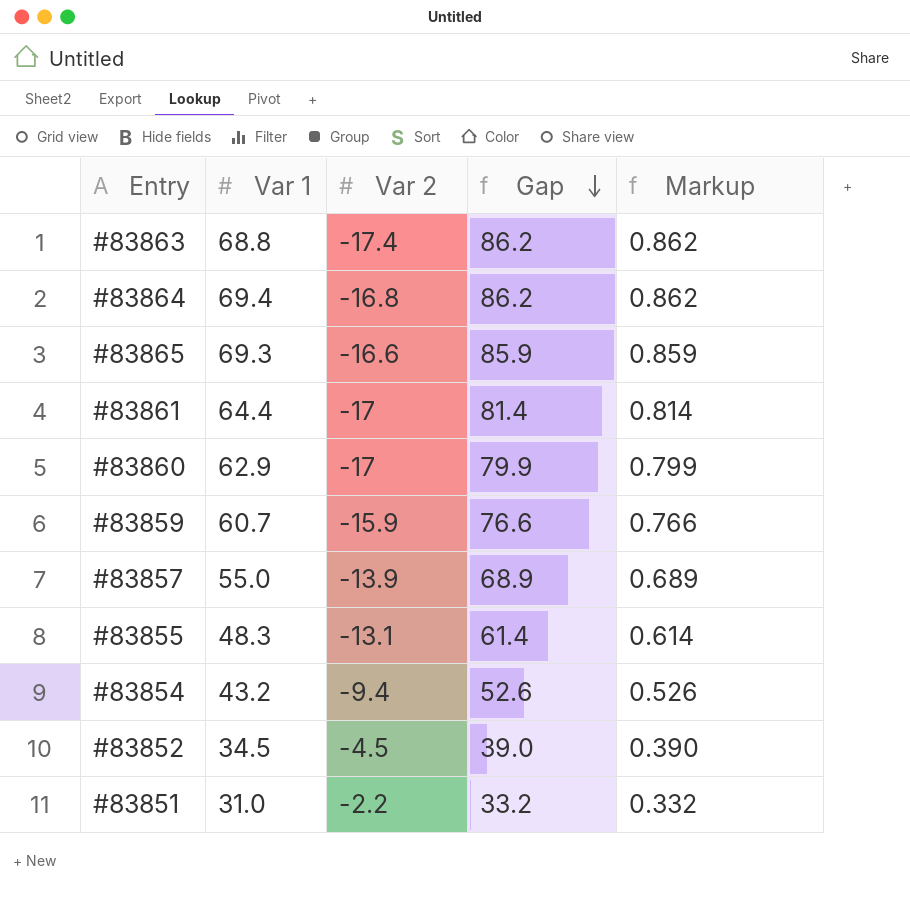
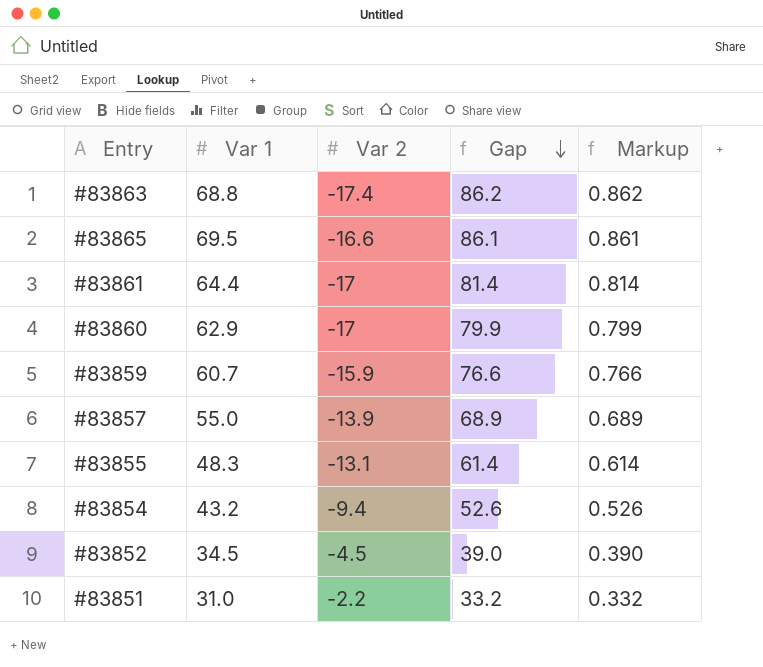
row #83864: 69.4 | -16.8 | 86.2 | 0.862 -> none
#83865 | Var 1: 69.3 -> 69.5
#83865 | Gap: 85.9 -> 86.1
#83865 | Markup: 0.859 -> 0.861

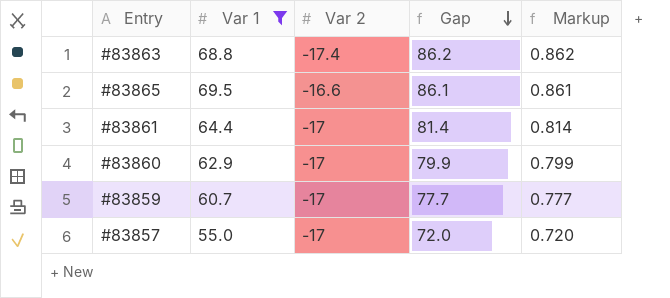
filter: none -> Var 1 >= 55.0
#83859 | Var 2: -15.9 -> -17
#83859 | Gap: 76.6 -> 77.7
#83859 | Markup: 0.766 -> 0.777
#83857 | Var 2: -13.9 -> -17
#83857 | Gap: 68.9 -> 72.0
#83857 | Markup: 0.689 -> 0.720

